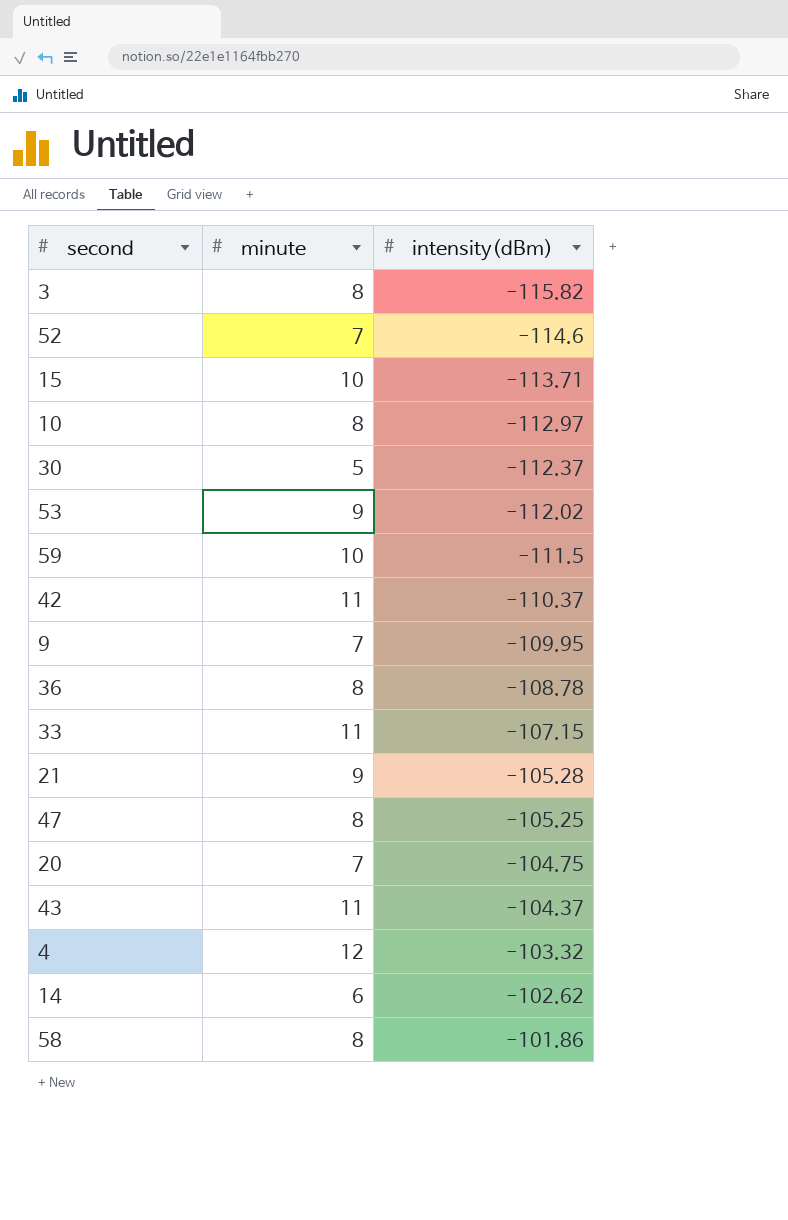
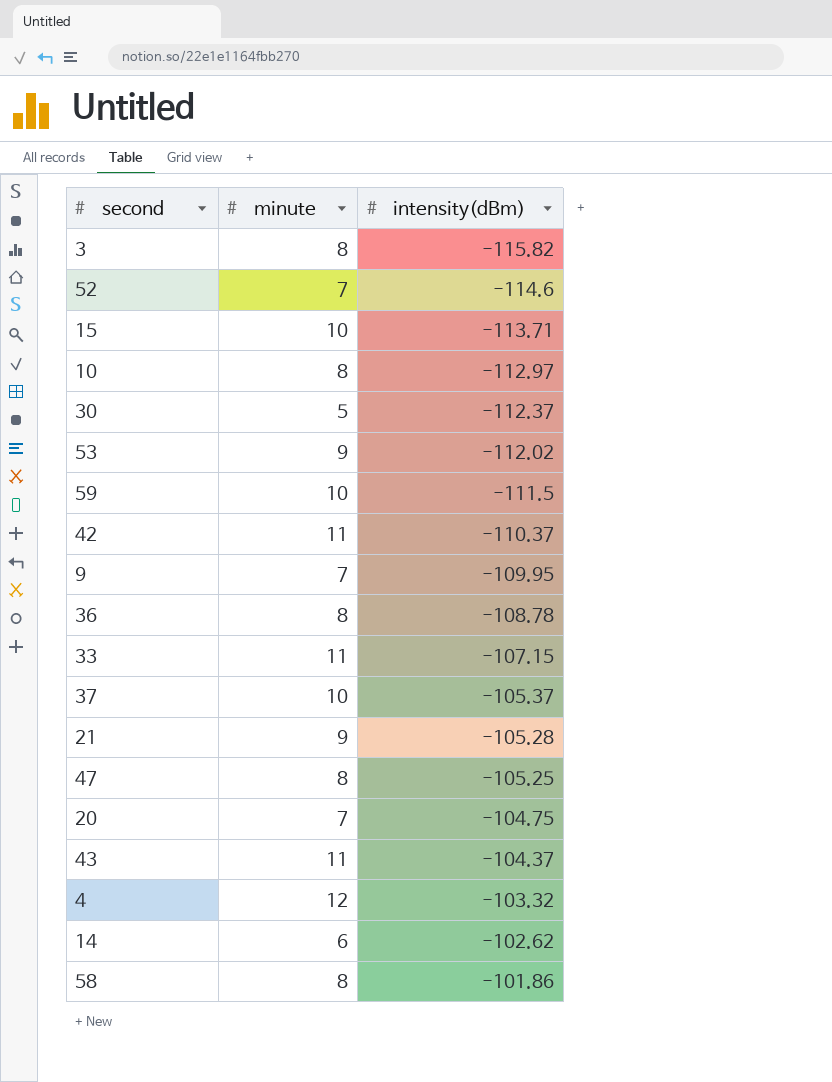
row 37: none -> 10 | -105.37

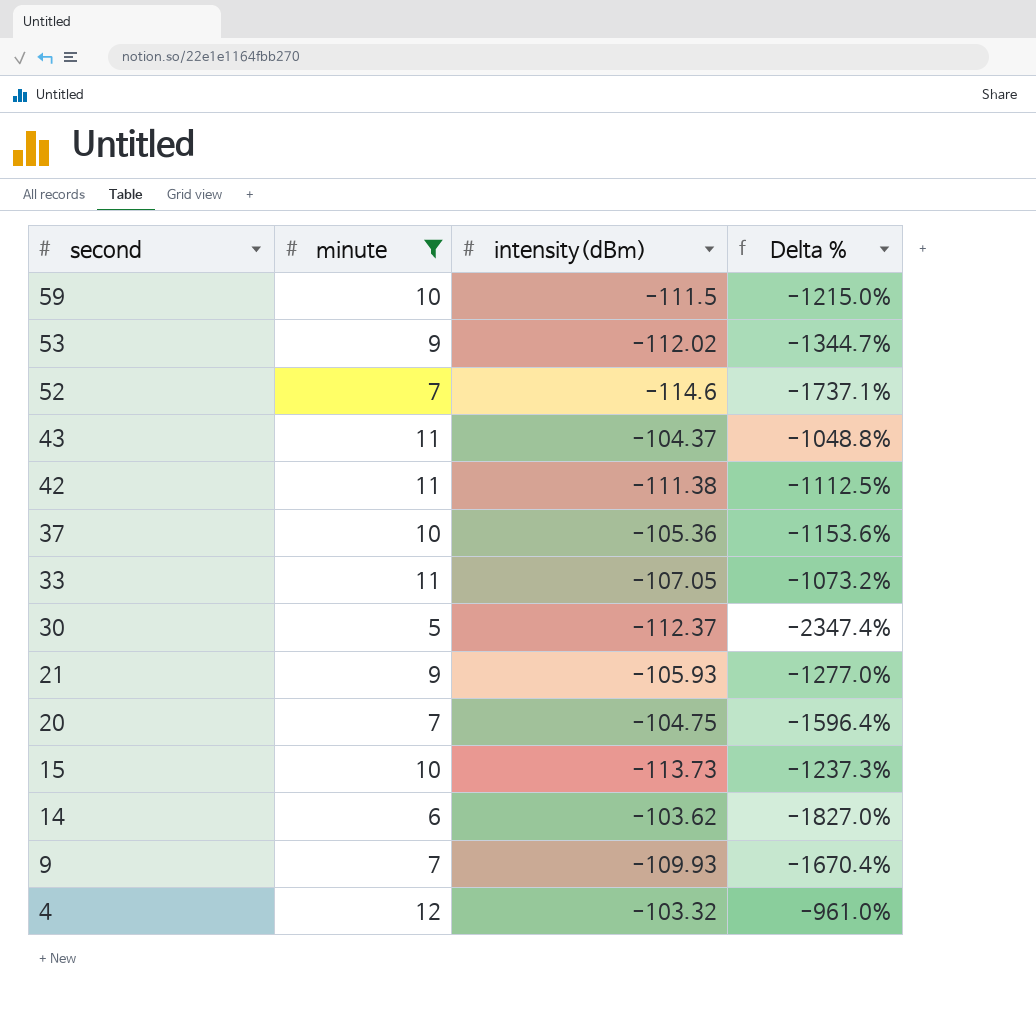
filter: none -> minute != 8
row order: intensity(dBm) ascending -> second descending
column Delta % | formula: none -> ([intensity(dBm)] - [minute]) / [minute]
42 | intensity(dBm): -110.37 -> -111.38
37 | intensity(dBm): -105.37 -> -105.36
33 | intensity(dBm): -107.15 -> -107.05
21 | intensity(dBm): -105.28 -> -105.93
15 | intensity(dBm): -113.71 -> -113.73
14 | intensity(dBm): -102.62 -> -103.62
9 | intensity(dBm): -109.95 -> -109.93

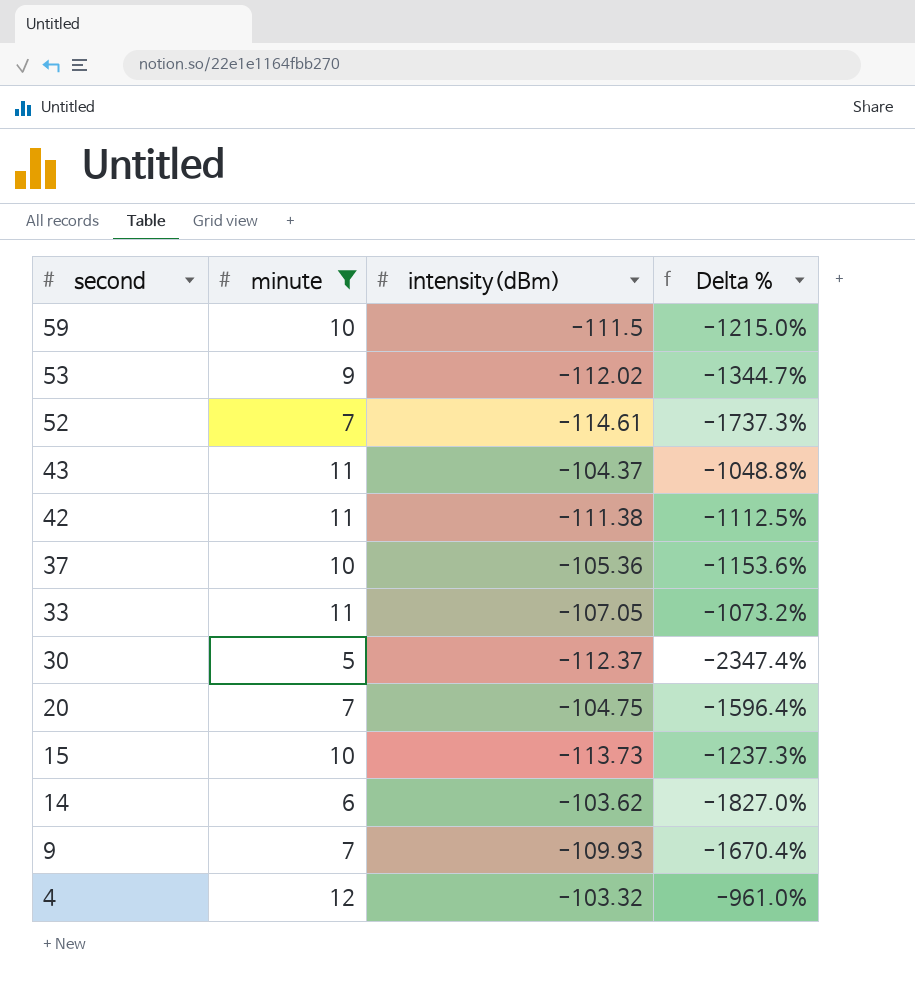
row 21: 9 | -105.93 | -1277.0% -> none
52 | intensity(dBm): -114.6 -> -114.61
52 | Delta %: -1737.1% -> -1737.3%

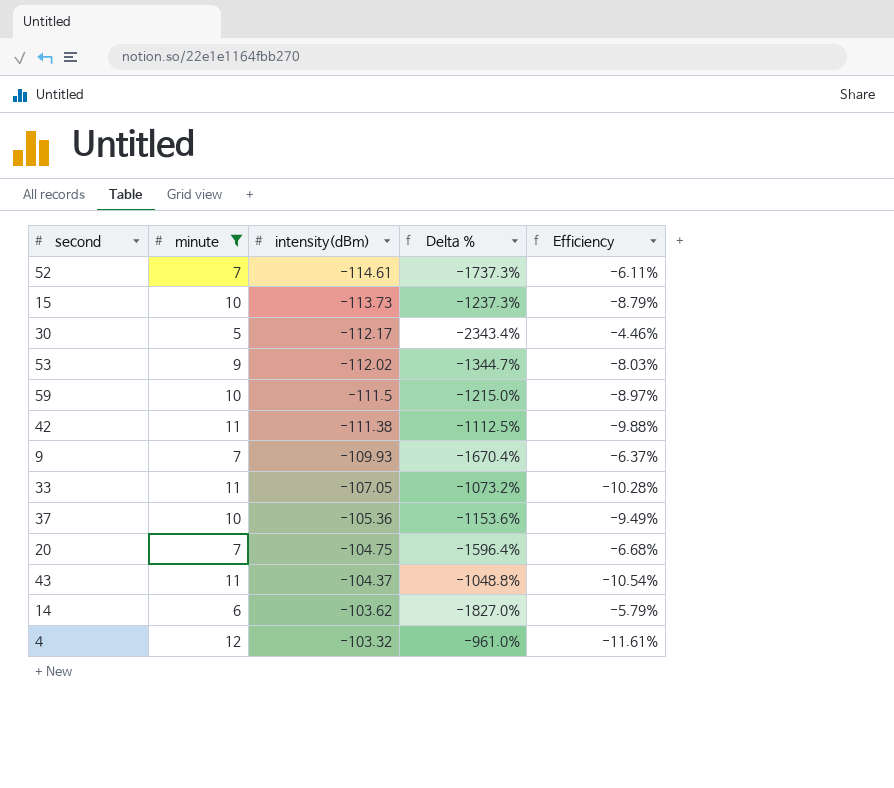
row order: second descending -> intensity(dBm) ascending
column Efficiency | formula: none -> [minute] / [intensity(dBm)]
30 | intensity(dBm): -112.37 -> -112.17
30 | Delta %: -2347.4% -> -2343.4%

